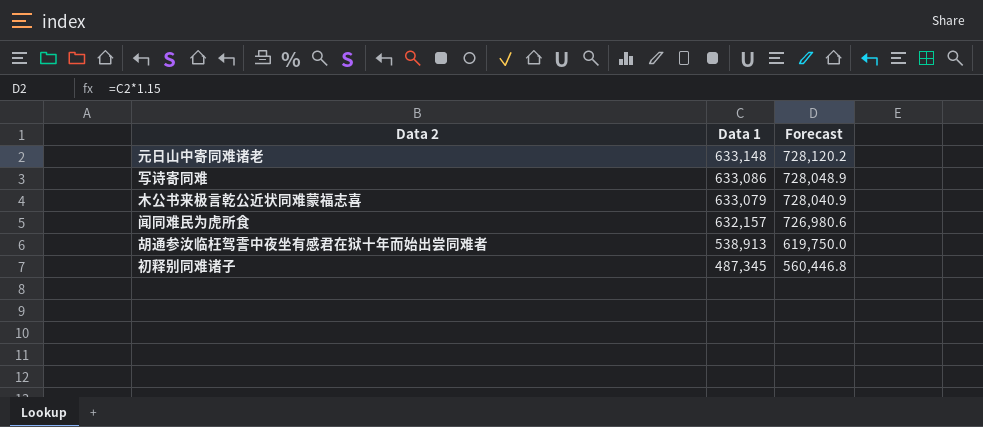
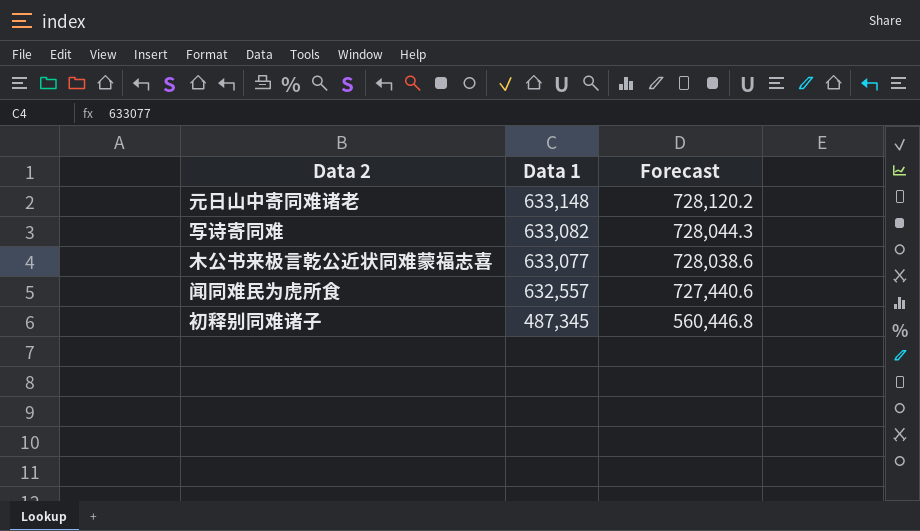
row 胡通参汝临枉驾霅中夜坐有感君在狱十年而始出尝同难者: 538,913 | 619,750.0 -> none
写诗寄同难 | Data 1: 633,086 -> 633,082
写诗寄同难 | Forecast: 728,048.9 -> 728,044.3
木公书来极言乾公近状同难蒙福志喜 | Data 1: 633,079 -> 633,077
木公书来极言乾公近状同难蒙福志喜 | Forecast: 728,040.9 -> 728,038.6
闻同难民为虎所食 | Data 1: 632,157 -> 632,557
闻同难民为虎所食 | Forecast: 726,980.6 -> 727,440.6

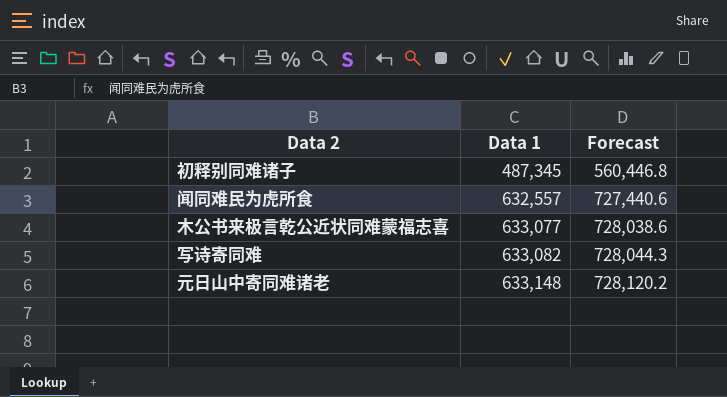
row order: Data 1 descending -> Data 1 ascending

